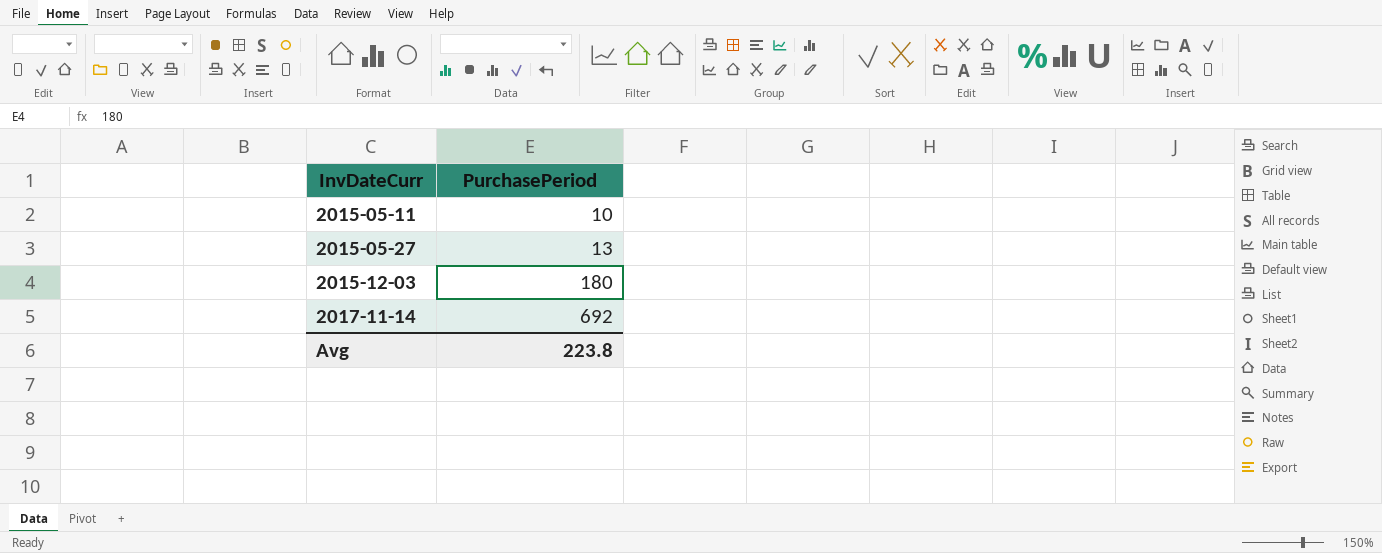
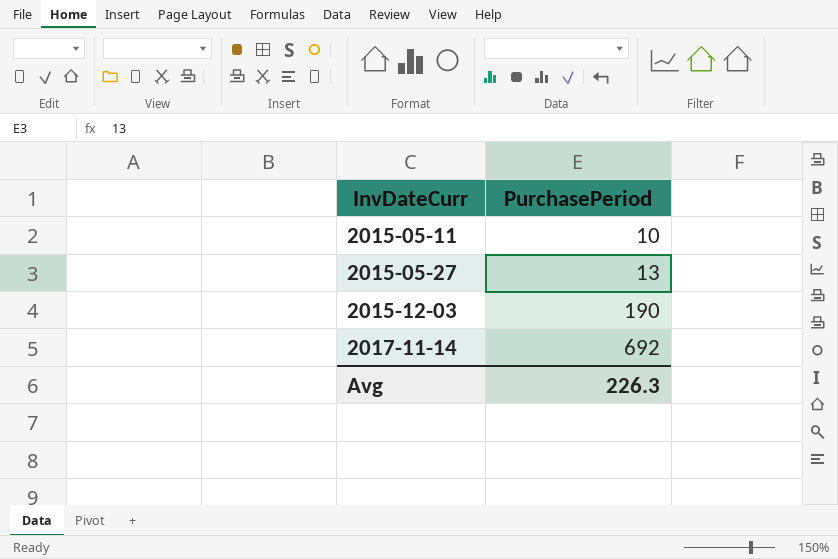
2015-12-03 | PurchasePeriod: 180 -> 190
Avg | PurchasePeriod: 223.8 -> 226.3

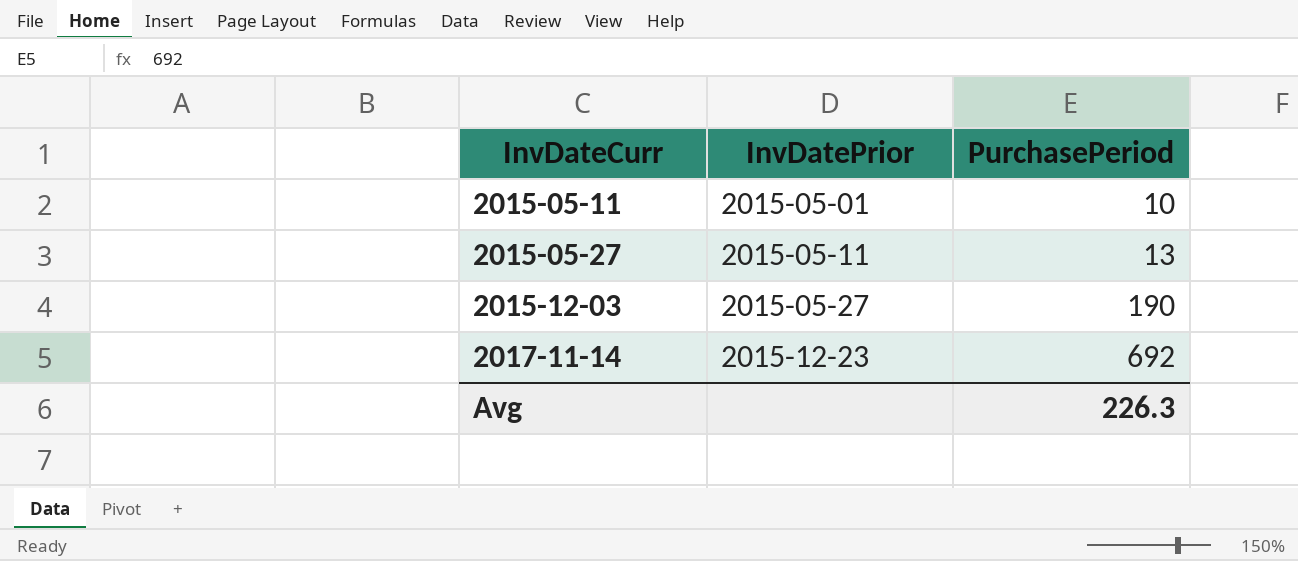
column InvDatePrior | position: none -> 2

